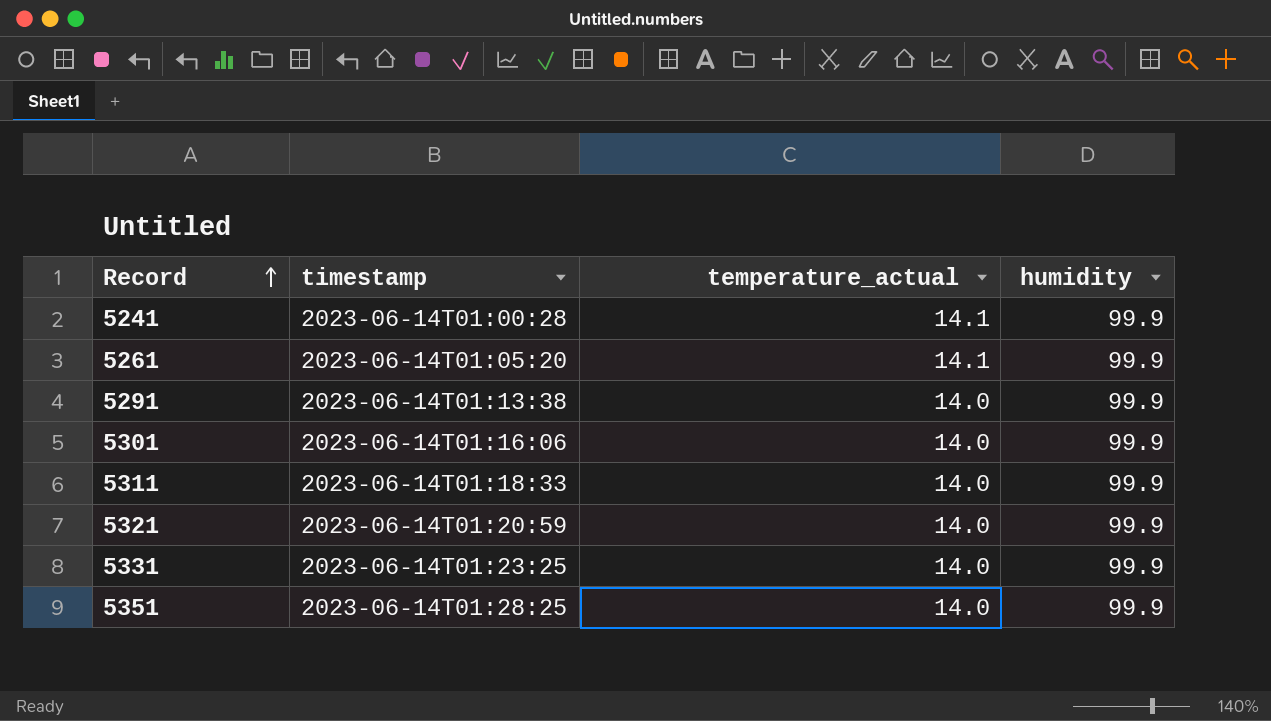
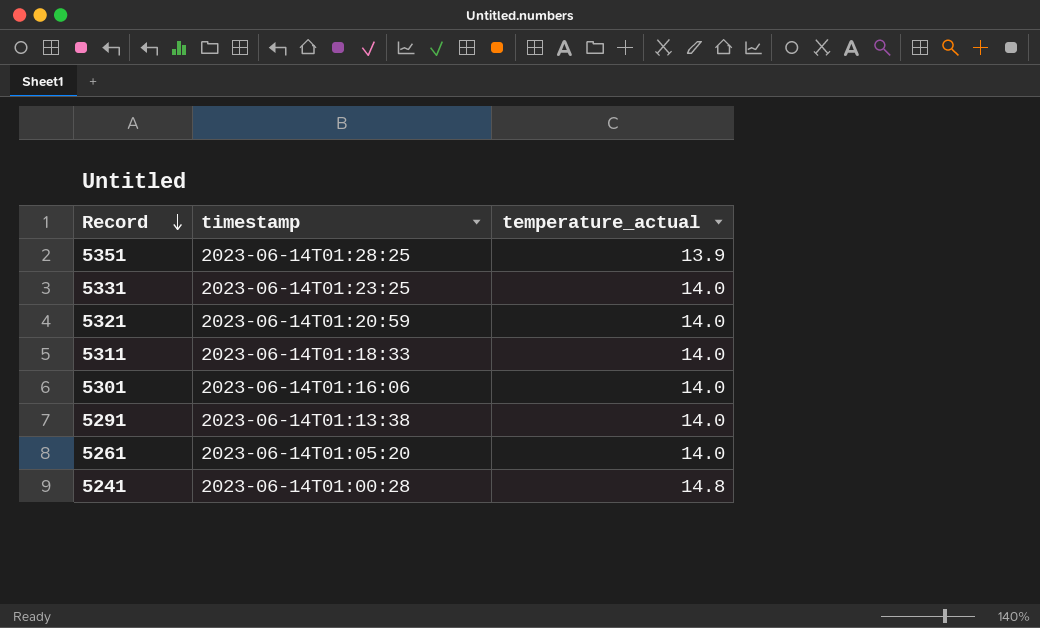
row order: Record ascending -> Record descending
column humidity | position: 4 -> none
5351 | temperature_actual: 14.0 -> 13.9
5261 | temperature_actual: 14.1 -> 14.0
5241 | temperature_actual: 14.1 -> 14.8

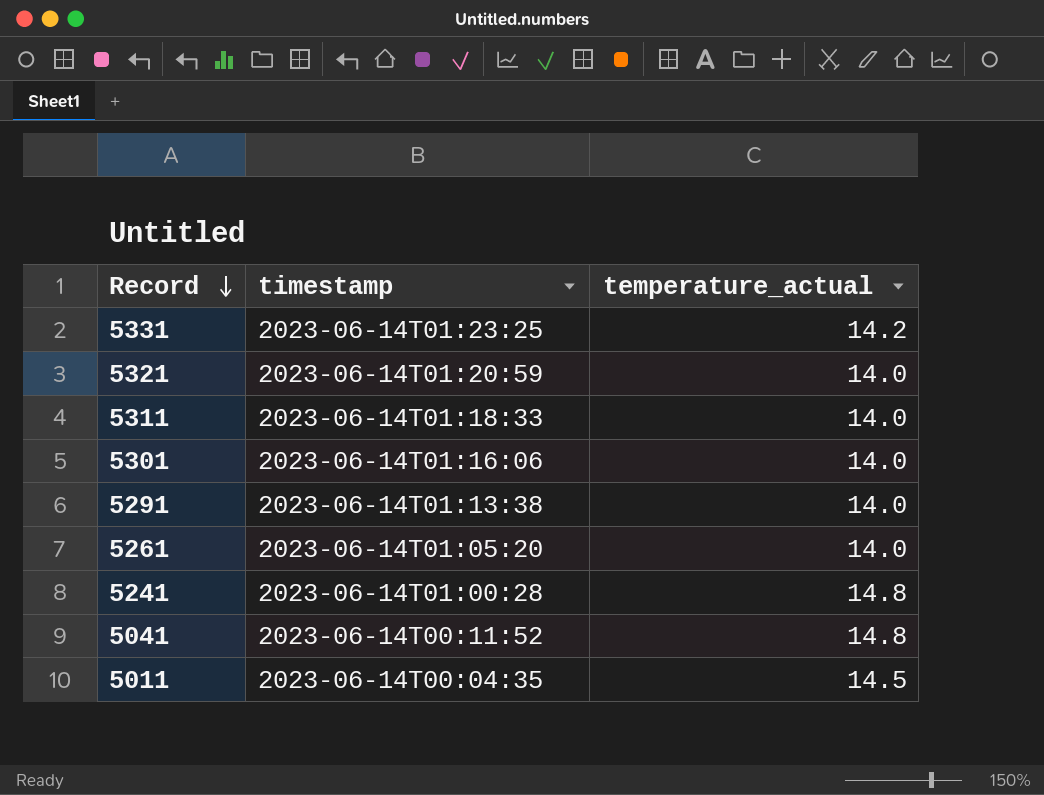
row 5351: 2023-06-14T01:28:25 | 13.9 -> none
5331 | temperature_actual: 14.0 -> 14.2
row 5041: none -> 2023-06-14T00:11:52 | 14.8
row 5011: none -> 2023-06-14T00:04:35 | 14.5

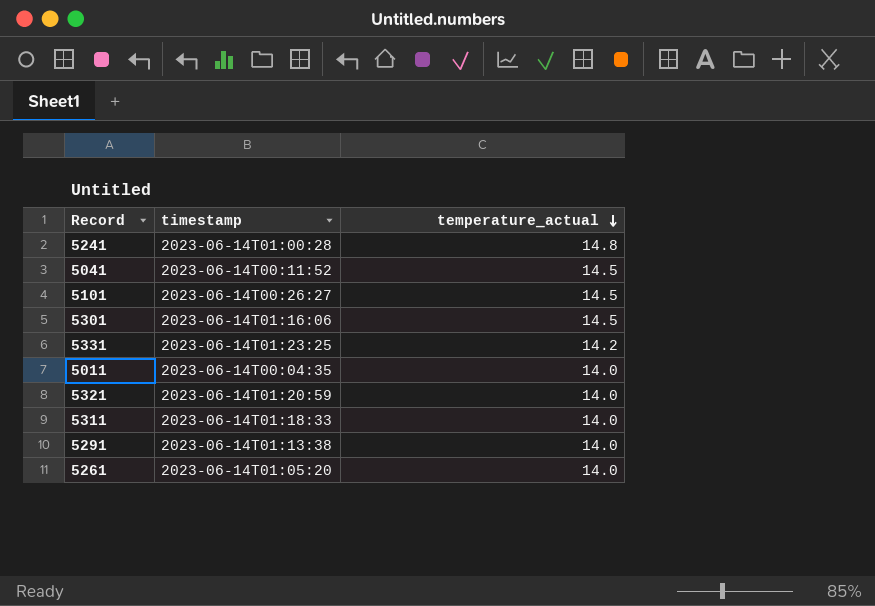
row order: Record descending -> temperature_actual descending
5041 | temperature_actual: 14.8 -> 14.5
row 5101: none -> 2023-06-14T00:26:27 | 14.5
5301 | temperature_actual: 14.0 -> 14.5
5011 | temperature_actual: 14.5 -> 14.0

